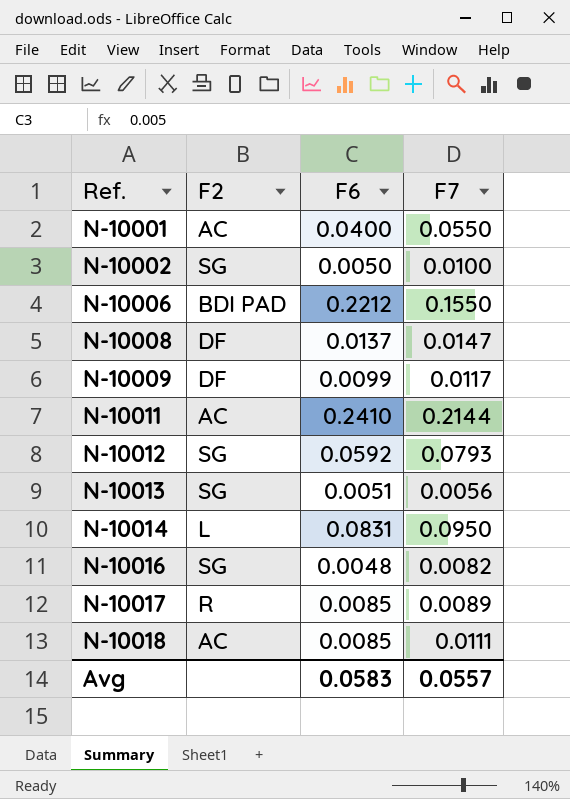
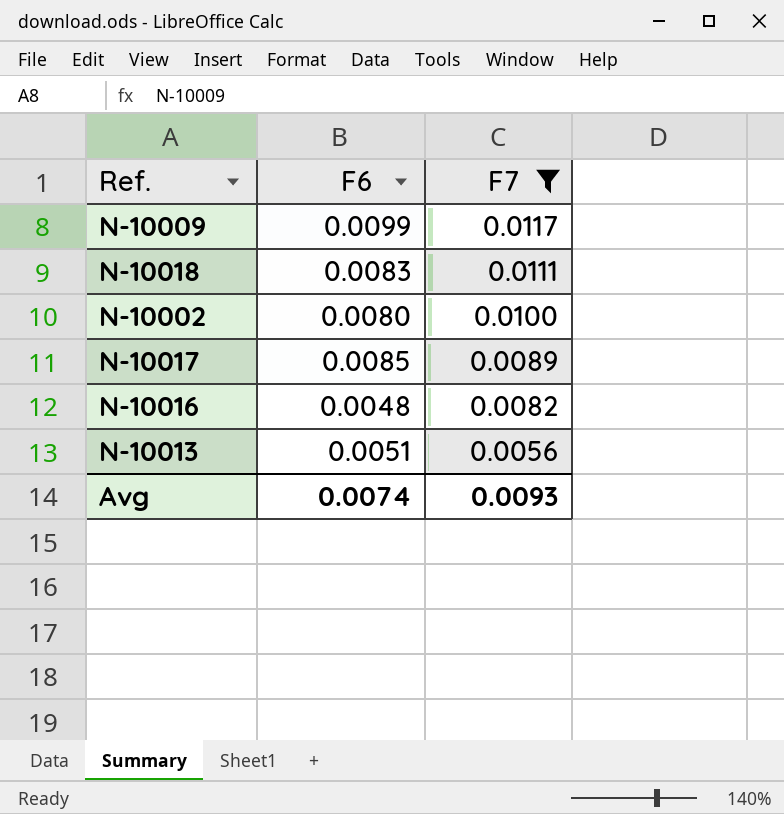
filter: none -> F7 <= 0.0117
row order: Ref. ascending -> F7 descending
column F2 | position: 2 -> none
N-10018 | F6: 0.0085 -> 0.0083
N-10002 | F6: 0.0050 -> 0.0080
Avg | F6: 0.0583 -> 0.0074
Avg | F7: 0.0557 -> 0.0093

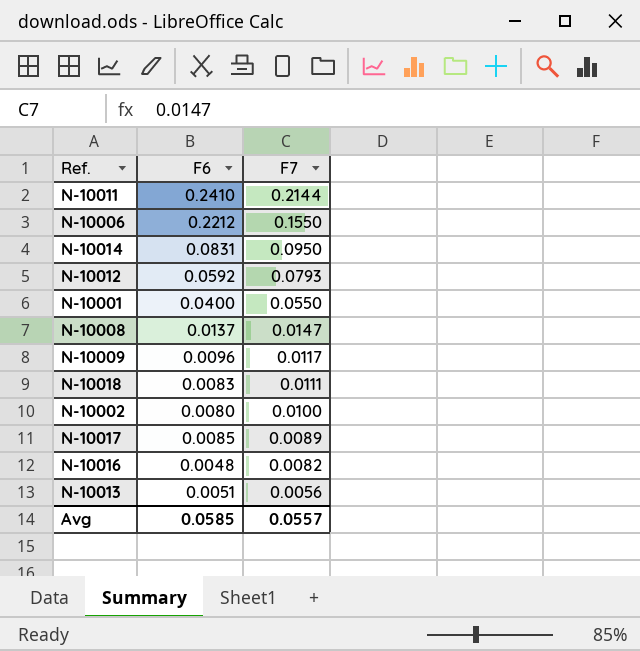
filter: F7 <= 0.0117 -> none
N-10009 | F6: 0.0099 -> 0.0096
Avg | F6: 0.0074 -> 0.0585
Avg | F7: 0.0093 -> 0.0557

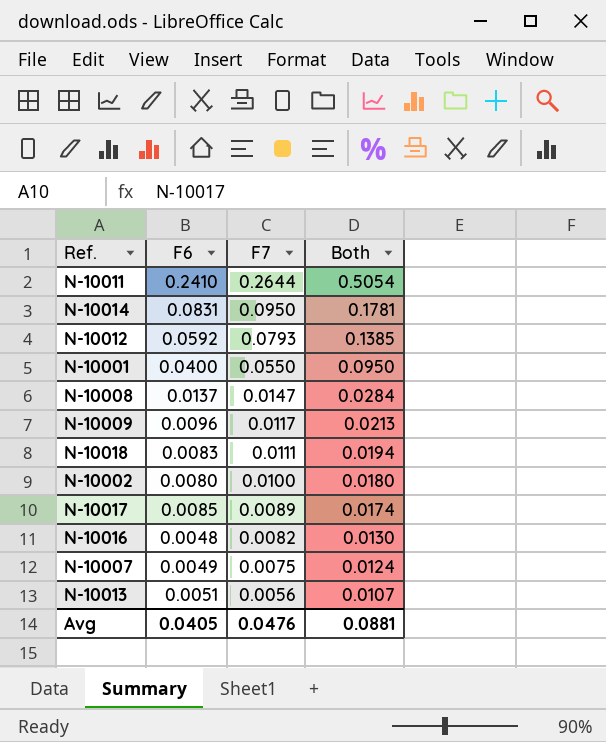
column Both | formula: none -> [F6] + [F7]
row N-10006: 0.2212 | 0.1550 -> none
N-10011 | F7: 0.2144 -> 0.2644
row N-10007: none -> 0.0049 | 0.0075 | 0.0124
Avg | F6: 0.0585 -> 0.0405
Avg | F7: 0.0557 -> 0.0476

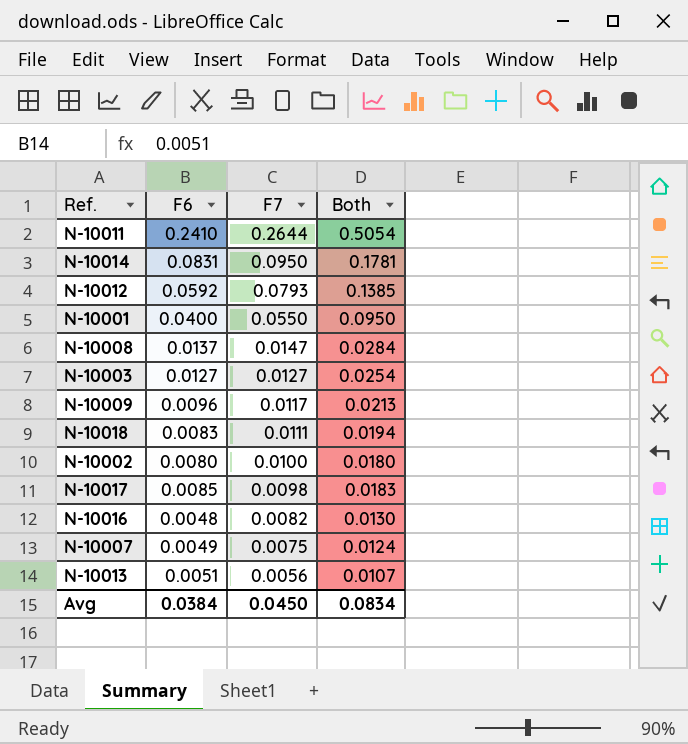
row N-10003: none -> 0.0127 | 0.0127 | 0.0254
N-10017 | F7: 0.0089 -> 0.0098
N-10017 | Both: 0.0174 -> 0.0183
Avg | F6: 0.0405 -> 0.0384
Avg | F7: 0.0476 -> 0.0450
Avg | Both: 0.0881 -> 0.0834

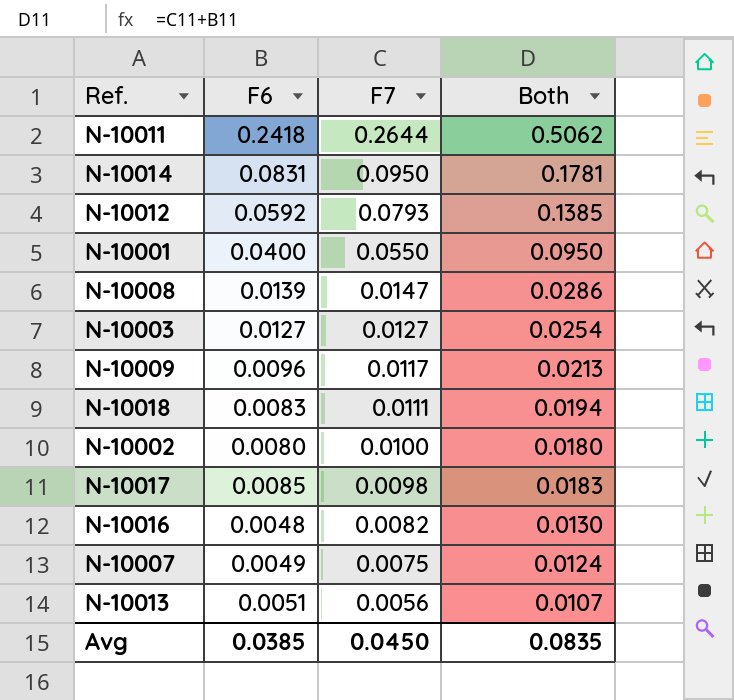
N-10011 | F6: 0.2410 -> 0.2418
N-10011 | Both: 0.5054 -> 0.5062
N-10008 | F6: 0.0137 -> 0.0139
N-10008 | Both: 0.0284 -> 0.0286
Avg | F6: 0.0384 -> 0.0385
Avg | Both: 0.0834 -> 0.0835

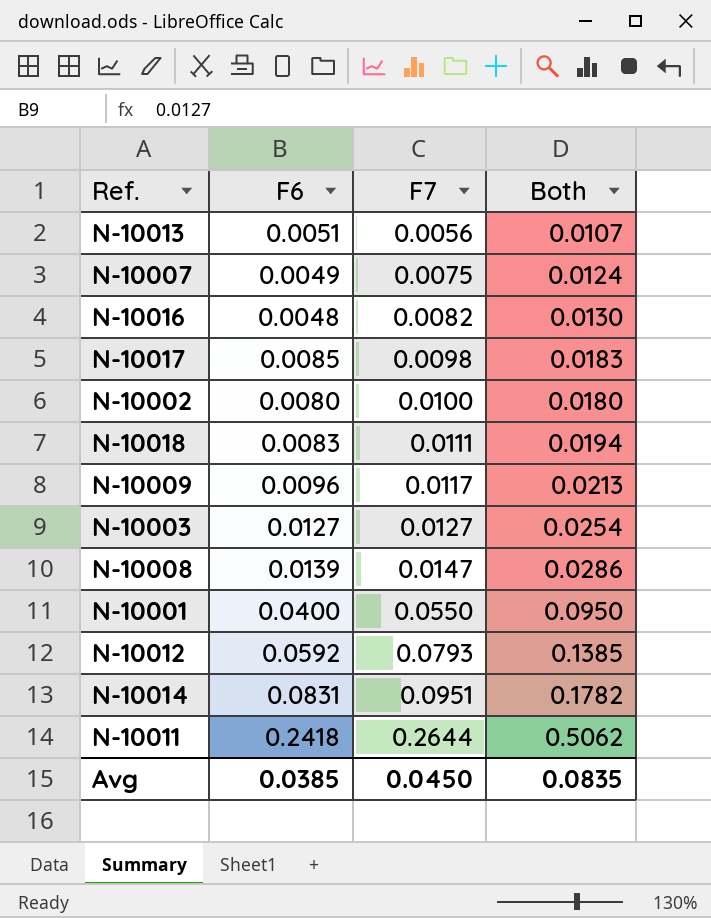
row order: F7 descending -> F7 ascending
N-10014 | F7: 0.0950 -> 0.0951
N-10014 | Both: 0.1781 -> 0.1782

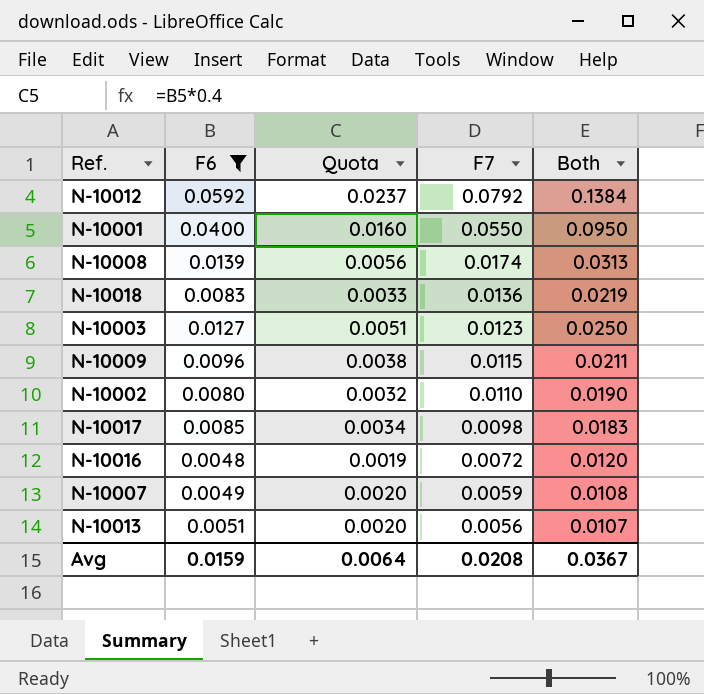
filter: none -> F6 <= 0.0592
row order: F7 ascending -> F7 descending
column Quota | formula: none -> [F6] * 0.4
N-10012 | F7: 0.0793 -> 0.0792
N-10012 | Both: 0.1385 -> 0.1384
N-10008 | F7: 0.0147 -> 0.0174
N-10008 | Both: 0.0286 -> 0.0313
N-10018 | F7: 0.0111 -> 0.0136
N-10018 | Both: 0.0194 -> 0.0219
N-10003 | F7: 0.0127 -> 0.0123
N-10003 | Both: 0.0254 -> 0.0250
N-10009 | F7: 0.0117 -> 0.0115
N-10009 | Both: 0.0213 -> 0.0211
N-10002 | F7: 0.0100 -> 0.0110
N-10002 | Both: 0.0180 -> 0.0190
N-10016 | F7: 0.0082 -> 0.0072
N-10016 | Both: 0.0130 -> 0.0120
N-10007 | F7: 0.0075 -> 0.0059
N-10007 | Both: 0.0124 -> 0.0108
Avg | F6: 0.0385 -> 0.0159
Avg | F7: 0.0450 -> 0.0208
Avg | Both: 0.0835 -> 0.0367

